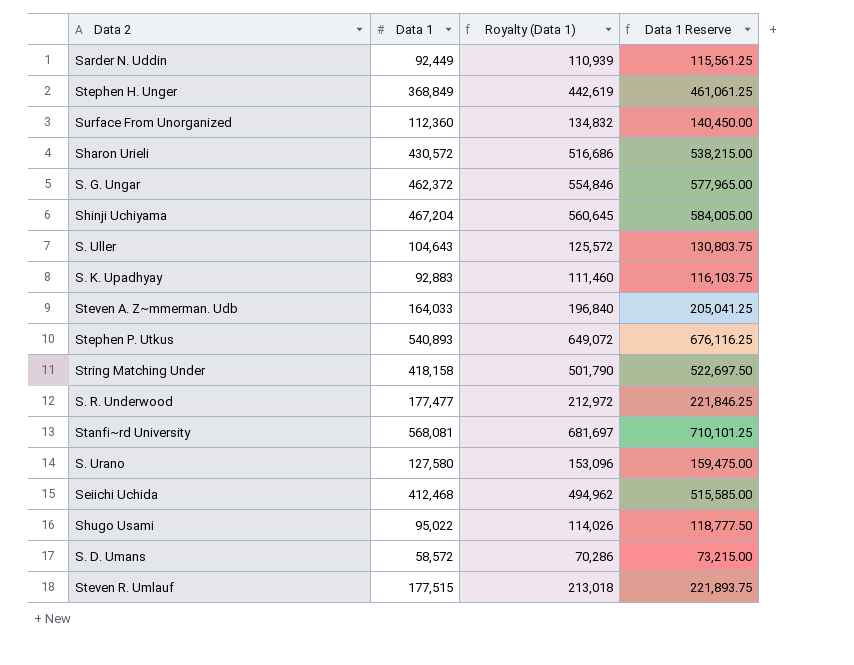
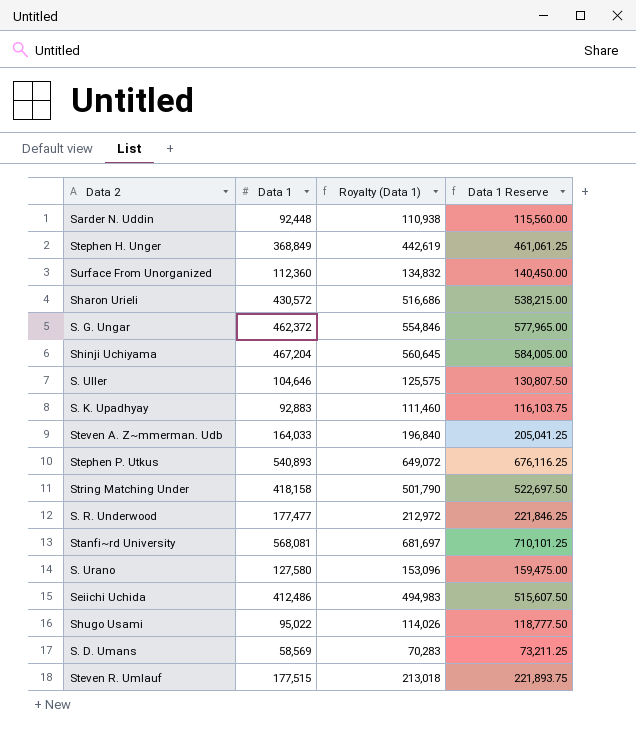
Sarder N. Uddin | Data 1: 92,449 -> 92,448
Sarder N. Uddin | Royalty (Data 1): 110,939 -> 110,938
Sarder N. Uddin | Data 1 Reserve: 115,561.25 -> 115,560.00
S. Uller | Data 1: 104,643 -> 104,646
S. Uller | Royalty (Data 1): 125,572 -> 125,575
S. Uller | Data 1 Reserve: 130,803.75 -> 130,807.50
Seiichi Uchida | Data 1: 412,468 -> 412,486
Seiichi Uchida | Royalty (Data 1): 494,962 -> 494,983
Seiichi Uchida | Data 1 Reserve: 515,585.00 -> 515,607.50
S. D. Umans | Data 1: 58,572 -> 58,569
S. D. Umans | Royalty (Data 1): 70,286 -> 70,283
S. D. Umans | Data 1 Reserve: 73,215.00 -> 73,211.25

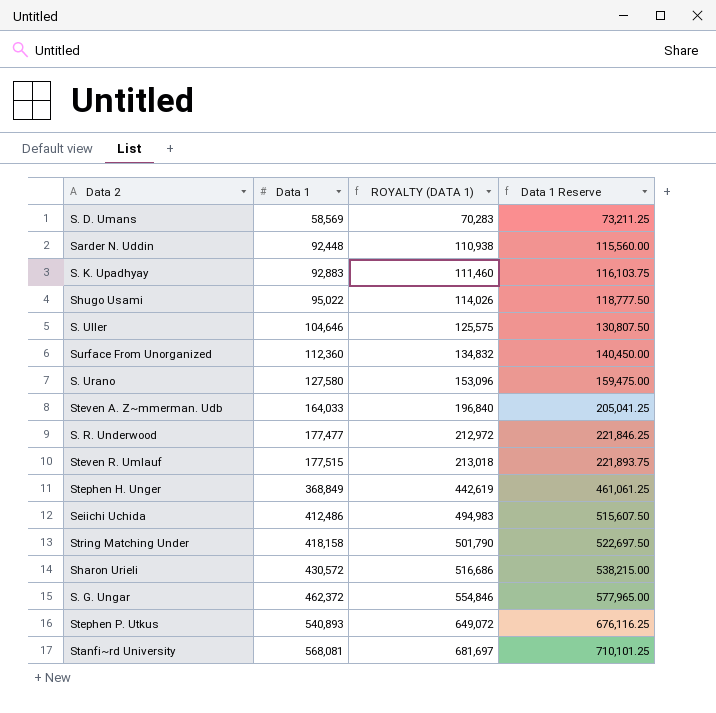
row order: none -> Data 1 ascending
column name: Royalty (Data 1) -> ROYALTY (DATA 1)
row Shinji Uchiyama: 467,204 | 560,645 | 584,005.00 -> none

